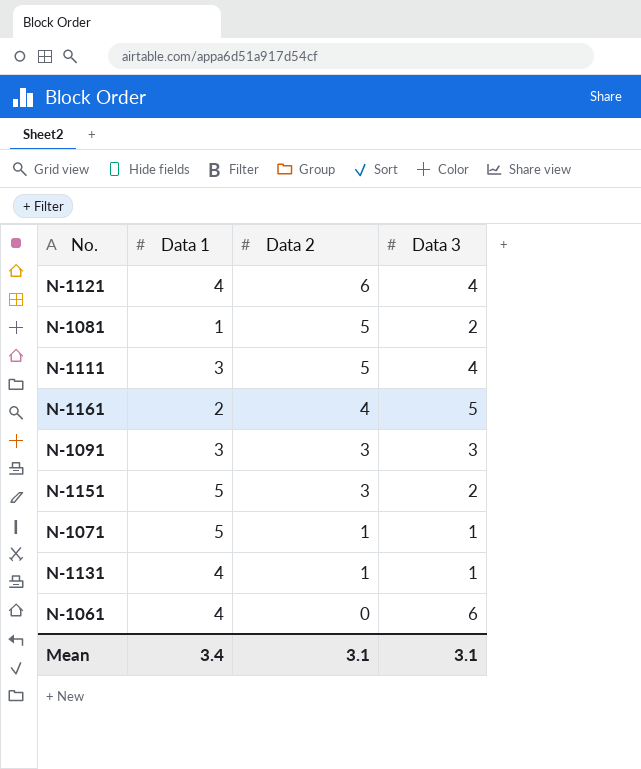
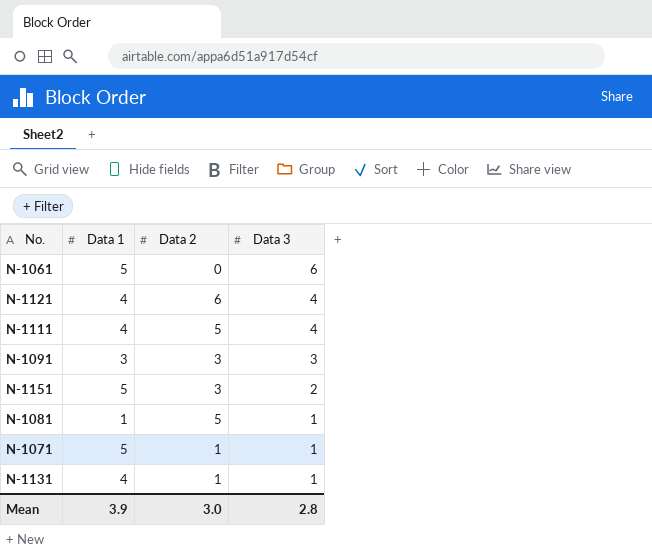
row order: Data 2 descending -> Data 3 descending
row N-1161: 2 | 4 | 5 -> none
N-1061 | Data 1: 4 -> 5
N-1111 | Data 1: 3 -> 4
N-1081 | Data 3: 2 -> 1
Mean | Data 1: 3.4 -> 3.9
Mean | Data 2: 3.1 -> 3.0
Mean | Data 3: 3.1 -> 2.8

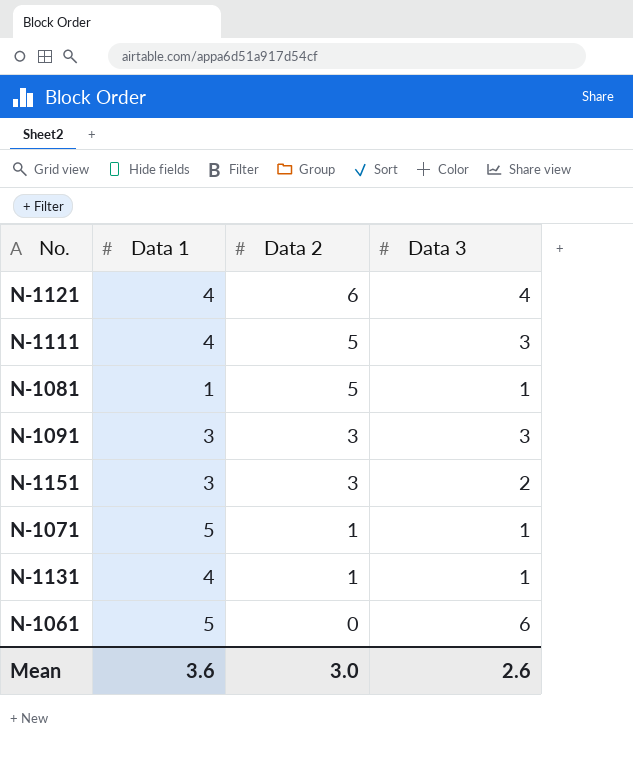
row order: Data 3 descending -> Data 2 descending
N-1111 | Data 3: 4 -> 3
N-1151 | Data 1: 5 -> 3
Mean | Data 1: 3.9 -> 3.6
Mean | Data 3: 2.8 -> 2.6

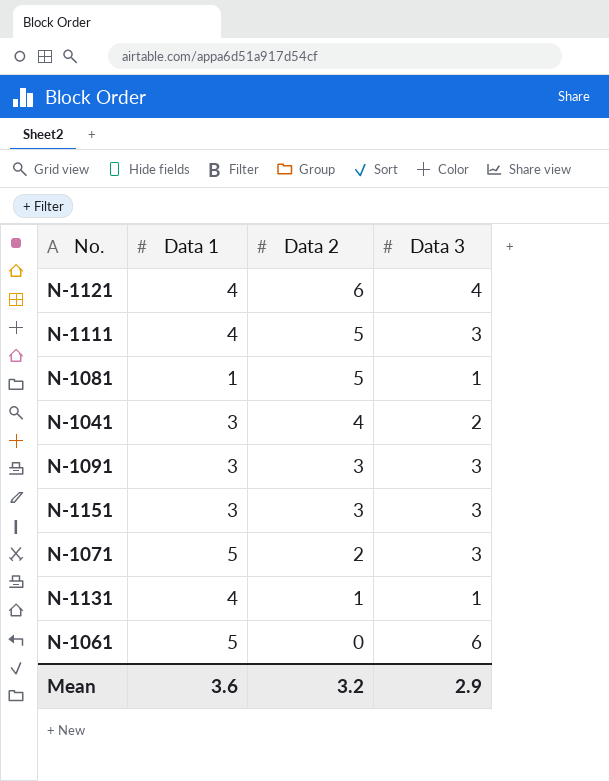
row N-1041: none -> 3 | 4 | 2
N-1151 | Data 3: 2 -> 3
N-1071 | Data 2: 1 -> 2
N-1071 | Data 3: 1 -> 3
Mean | Data 2: 3.0 -> 3.2
Mean | Data 3: 2.6 -> 2.9

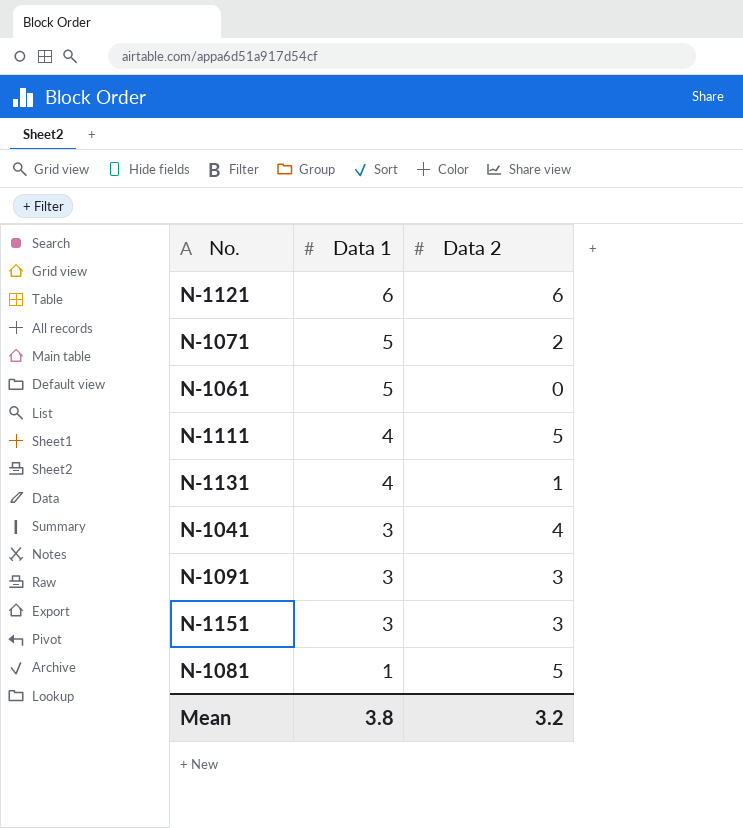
row order: Data 2 descending -> Data 1 descending
column Data 3 | position: 4 -> none
N-1121 | Data 1: 4 -> 6
Mean | Data 1: 3.6 -> 3.8

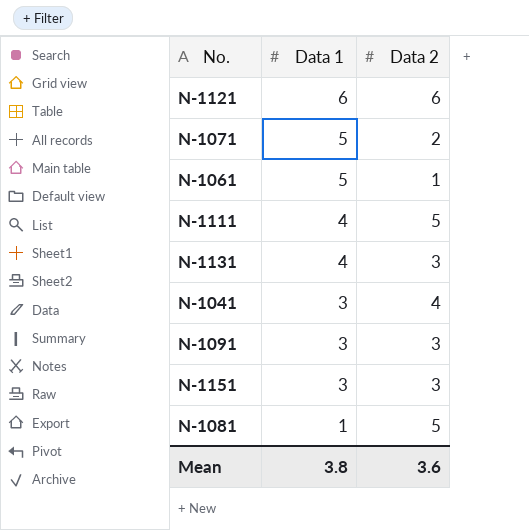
N-1061 | Data 2: 0 -> 1
N-1131 | Data 2: 1 -> 3
Mean | Data 2: 3.2 -> 3.6

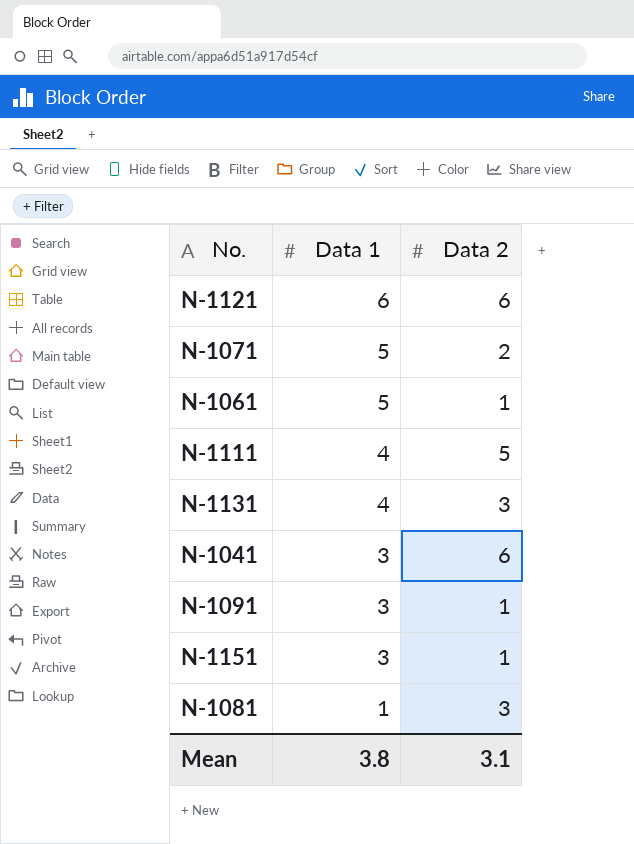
N-1041 | Data 2: 4 -> 6
N-1091 | Data 2: 3 -> 1
N-1151 | Data 2: 3 -> 1
N-1081 | Data 2: 5 -> 3
Mean | Data 2: 3.6 -> 3.1

